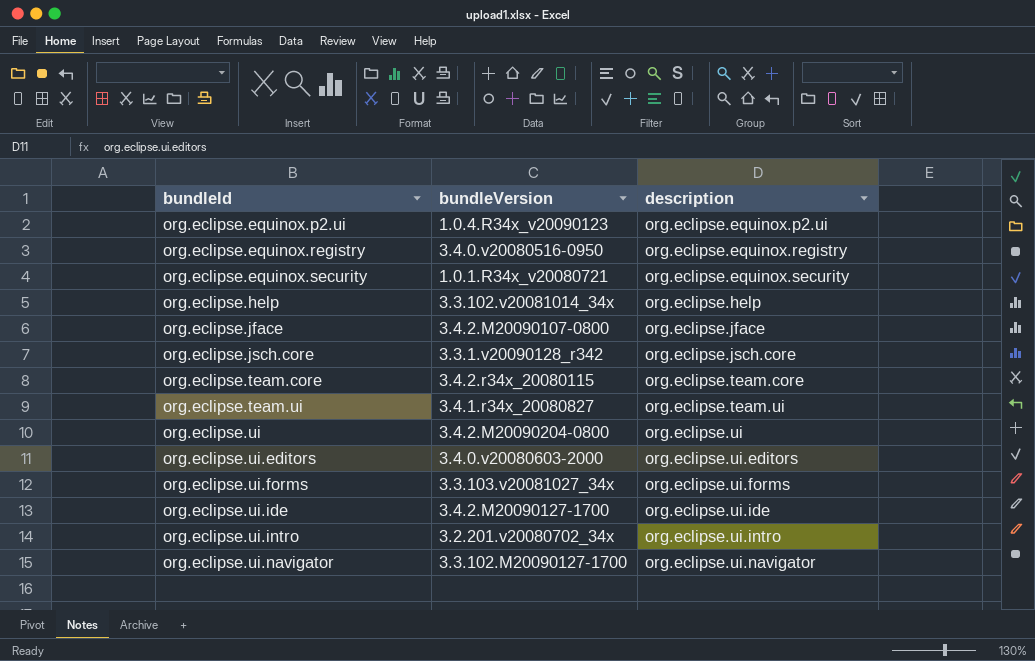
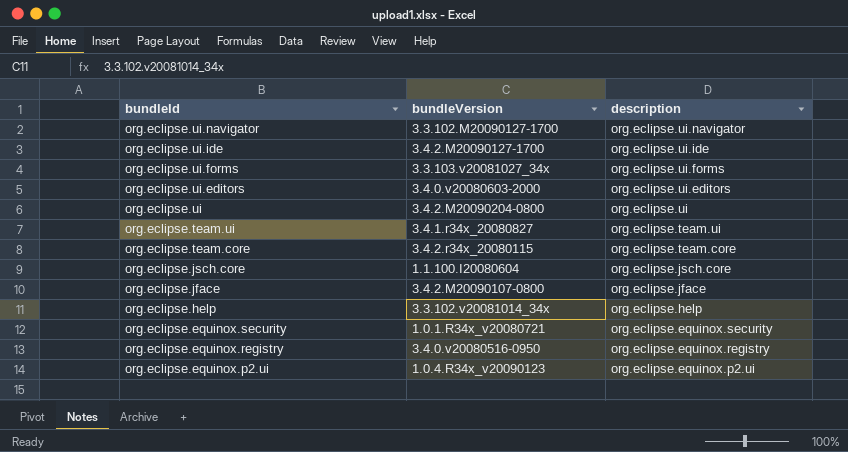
row order: bundleId ascending -> bundleId descending
row org.eclipse.ui.intro: 3.2.201.v20080702_34x | org.eclipse.ui.intro -> none
org.eclipse.jsch.core | bundleVersion: 3.3.1.v20090128_r342 -> 1.1.100.I20080604

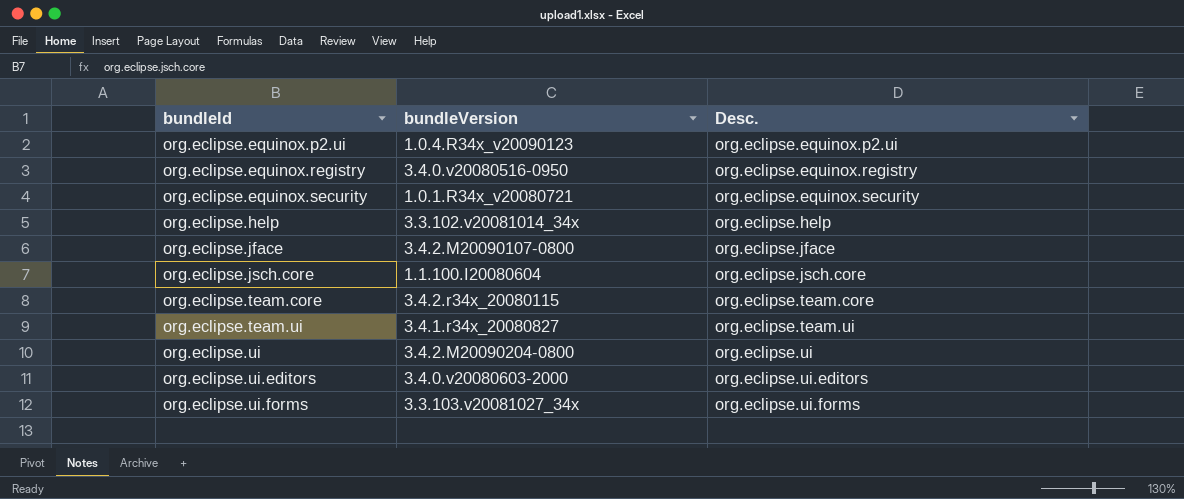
row order: bundleId descending -> bundleId ascending
column name: description -> Desc.
row org.eclipse.ui.navigator: 3.3.102.M20090127-1700 | org.eclipse.ui.navigator -> none
row org.eclipse.ui.ide: 3.4.2.M20090127-1700 | org.eclipse.ui.ide -> none

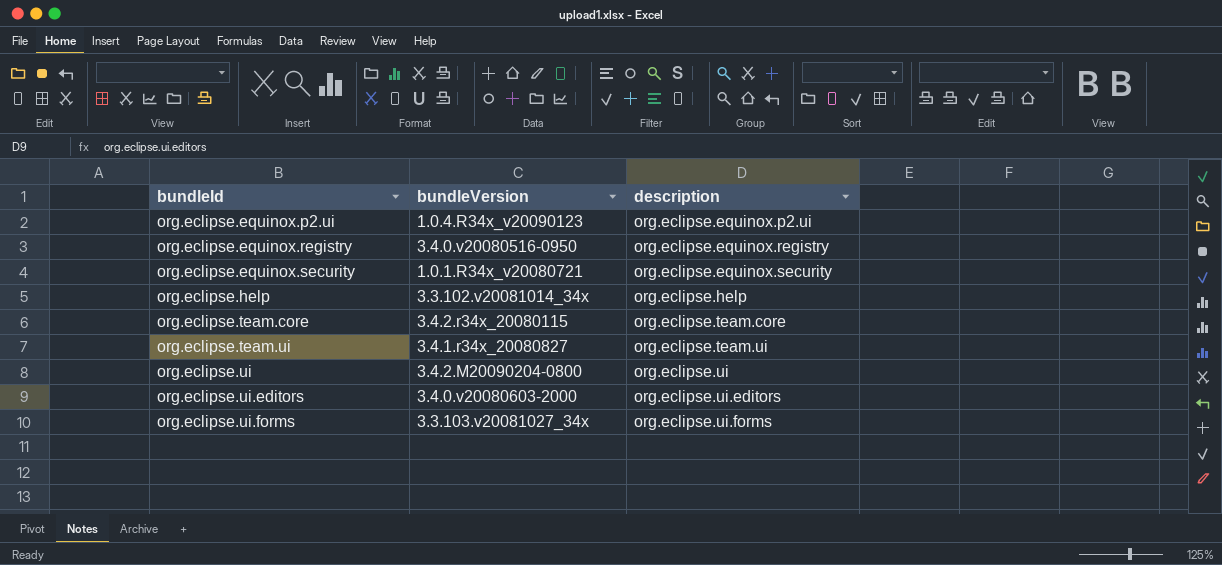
column name: Desc. -> description
row org.eclipse.jface: 3.4.2.M20090107-0800 | org.eclipse.jface -> none
row org.eclipse.jsch.core: 1.1.100.I20080604 | org.eclipse.jsch.core -> none

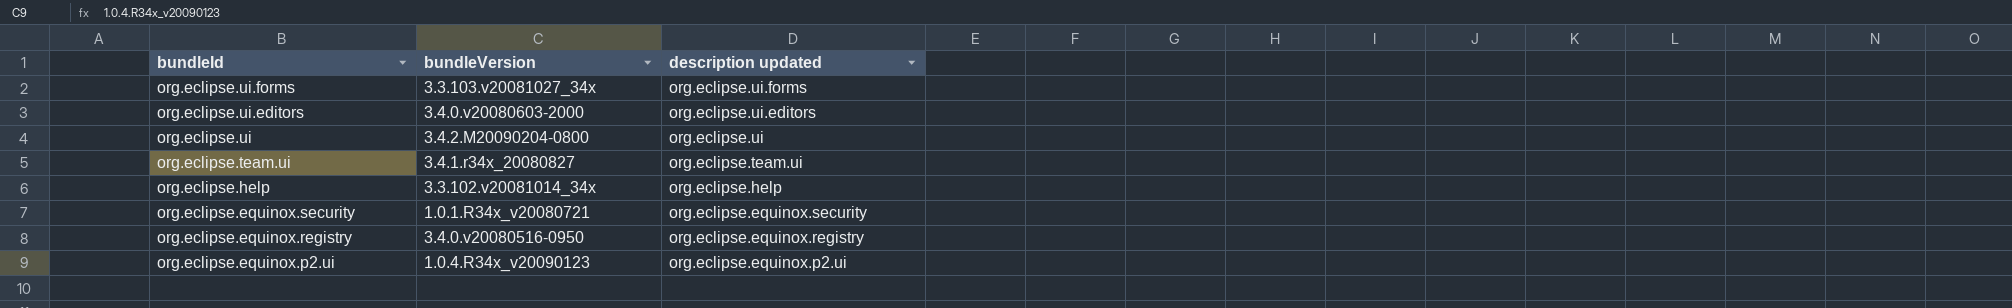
row order: bundleId ascending -> bundleId descending
column name: description -> description updated
row org.eclipse.team.core: 3.4.2.r34x_20080115 | org.eclipse.team.core -> none

